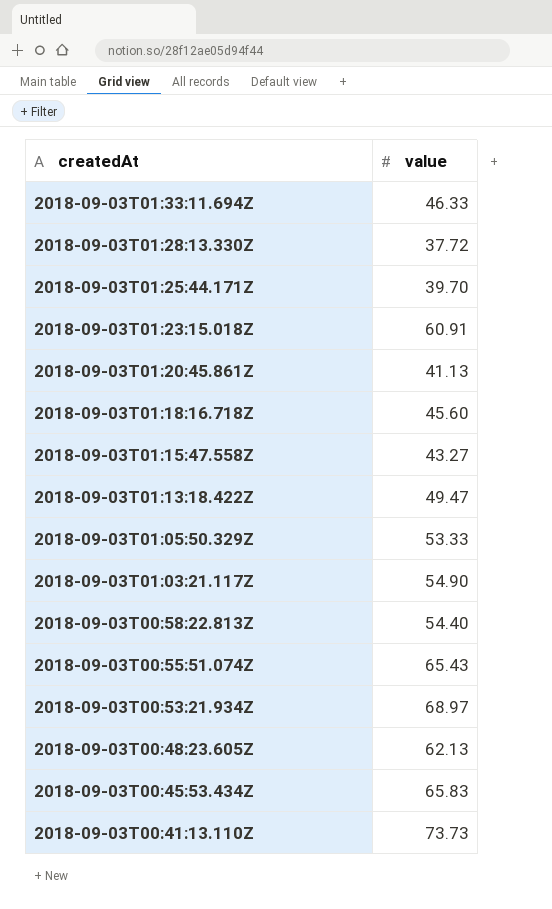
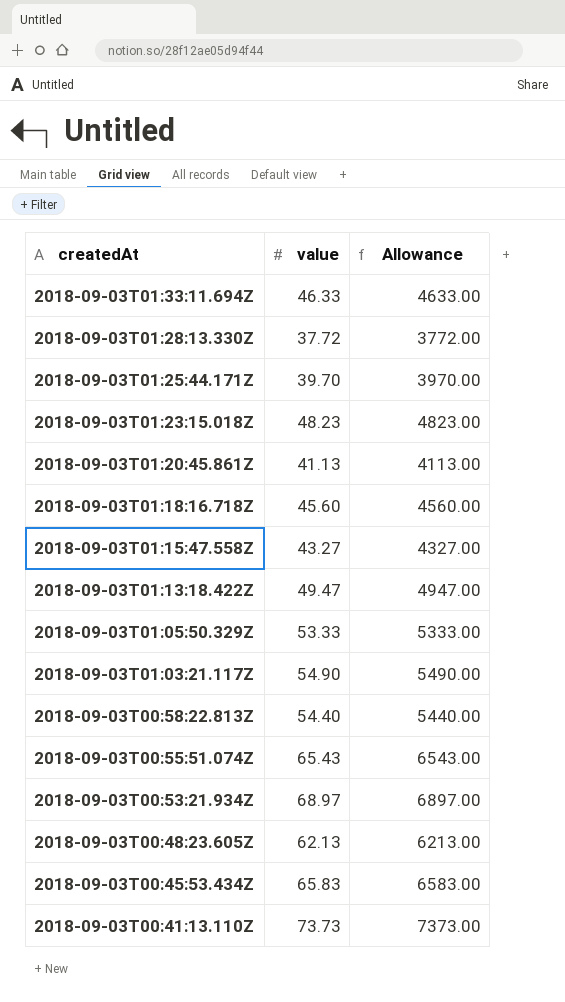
column Allowance | formula: none -> [value] * 100
2018-09-03T01:23:15.018Z | value: 60.91 -> 48.23

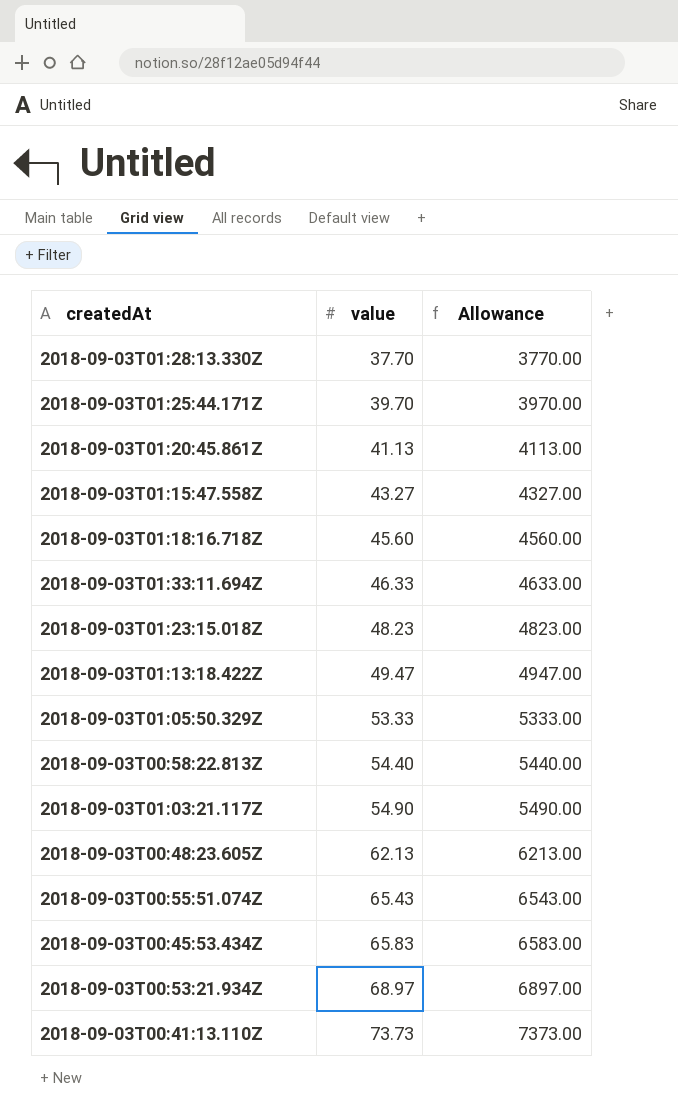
row order: createdAt descending -> value ascending
2018-09-03T01:28:13.330Z | value: 37.72 -> 37.70
2018-09-03T01:28:13.330Z | Allowance: 3772.00 -> 3770.00

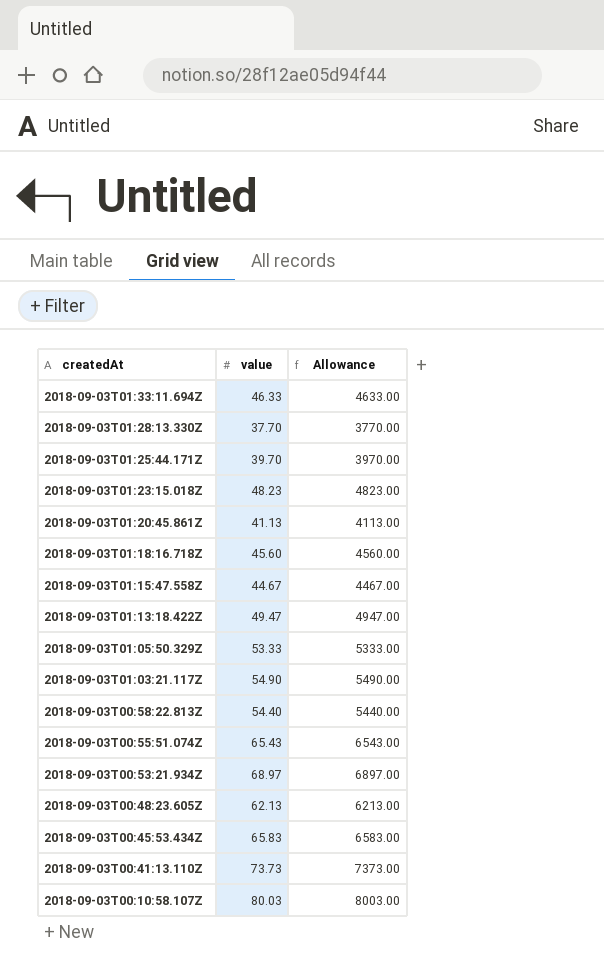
row order: value ascending -> createdAt descending
2018-09-03T01:15:47.558Z | value: 43.27 -> 44.67
2018-09-03T01:15:47.558Z | Allowance: 4327.00 -> 4467.00
row 2018-09-03T00:10:58.107Z: none -> 80.03 | 8003.00

